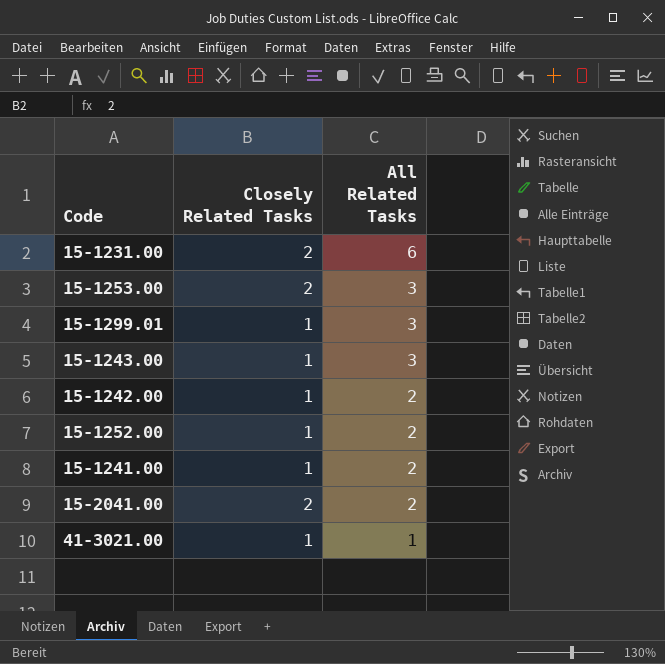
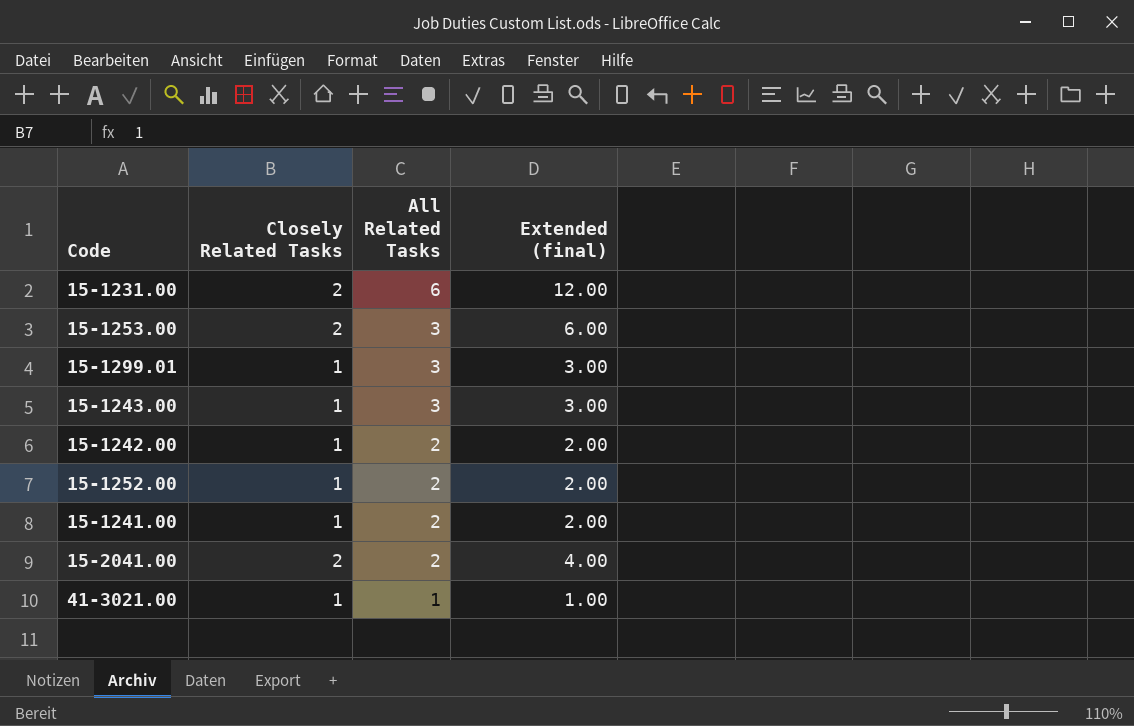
column Extended (final) | formula: none -> [Closely Related Tasks] * [All Related Tasks]

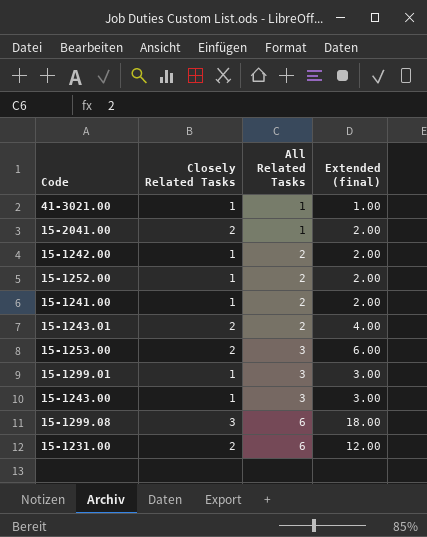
row order: All Related Tasks descending -> All Related Tasks ascending
15-2041.00 | All Related Tasks: 2 -> 1
15-2041.00 | Extended (final): 4.00 -> 2.00
row 15-1243.01: none -> 2 | 2 | 4.00
row 15-1299.08: none -> 3 | 6 | 18.00

